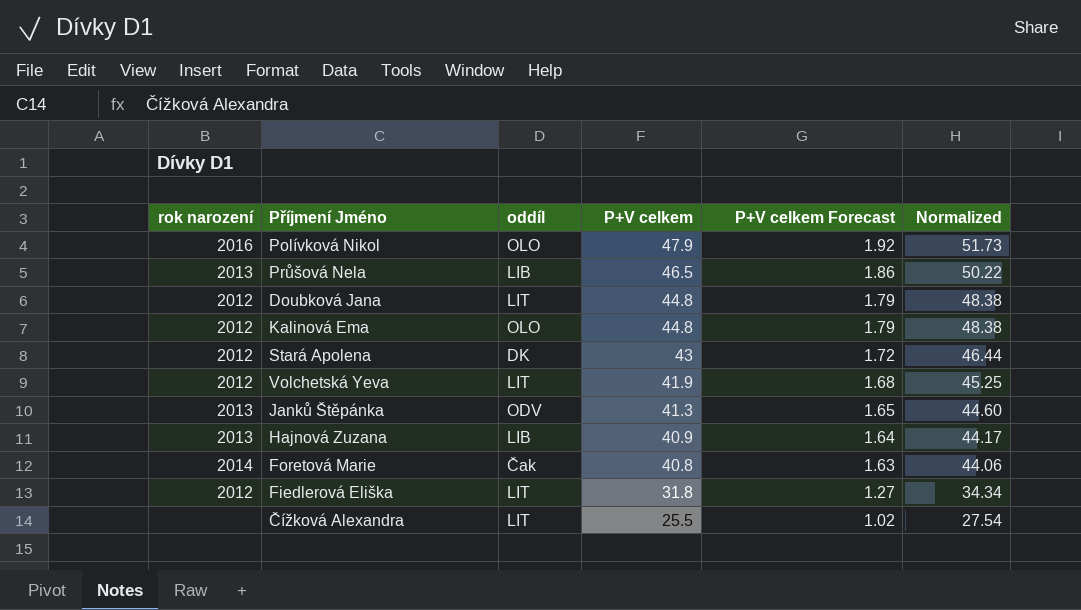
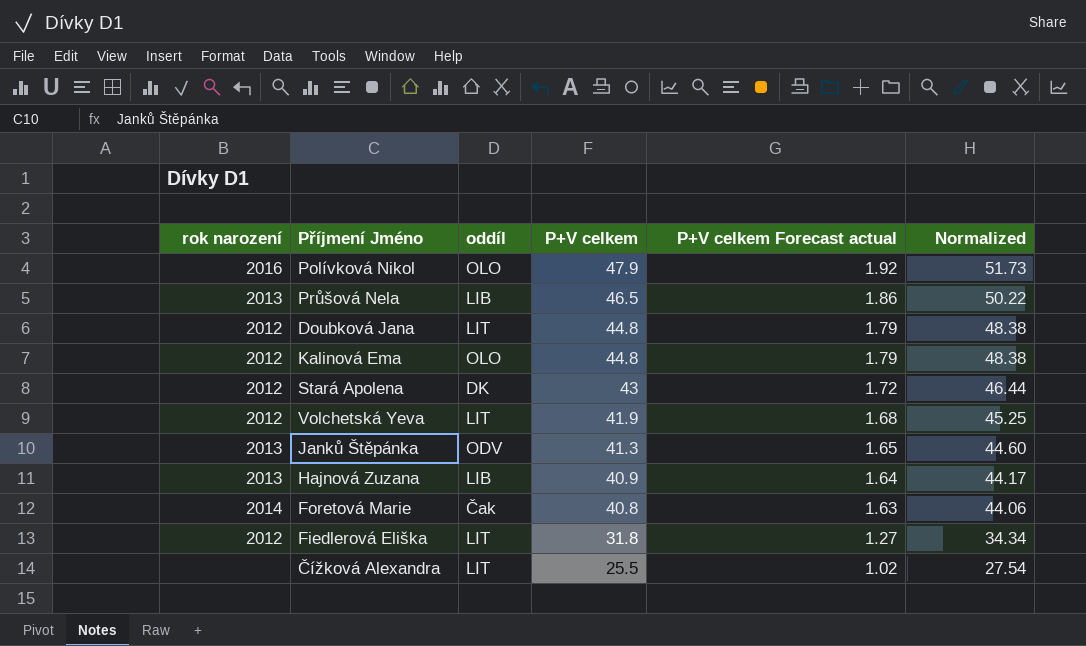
column name: P+V celkem Forecast -> P+V celkem Forecast actual

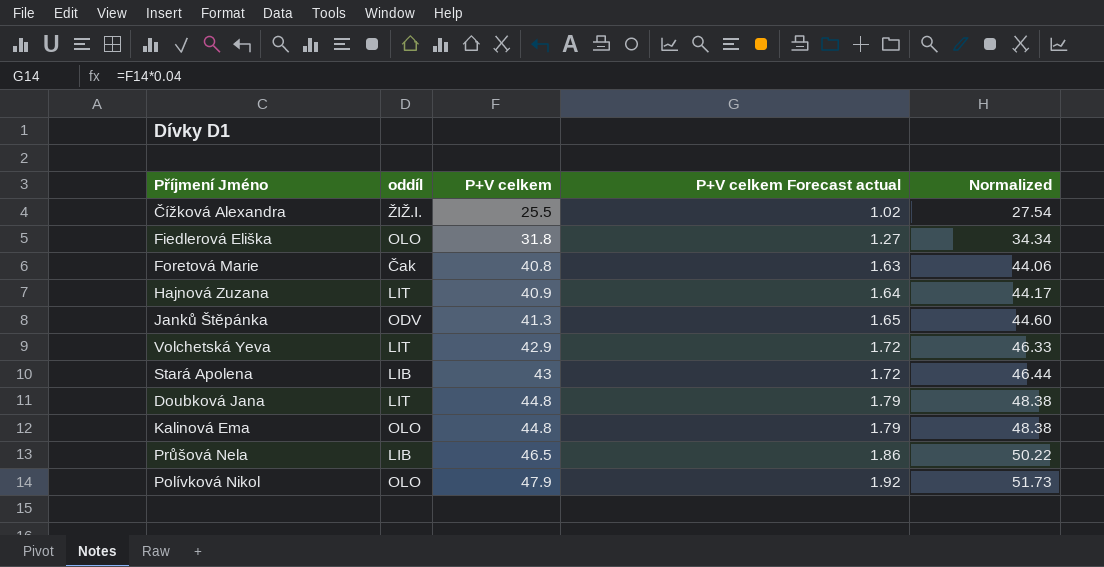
row order: P+V celkem descending -> P+V celkem ascending
column rok narození | position: 1 -> none
Čížková Alexandra | oddíl: LIT -> ŽIŽ.I.
Fiedlerová Eliška | oddíl: LIT -> OLO
Hajnová Zuzana | oddíl: LIB -> LIT
Volchetská Yeva | P+V celkem: 41.9 -> 42.9
Volchetská Yeva | P+V celkem Forecast actual: 1.68 -> 1.72
Volchetská Yeva | Normalized: 45.25 -> 46.33
Stará Apolena | oddíl: DK -> LIB

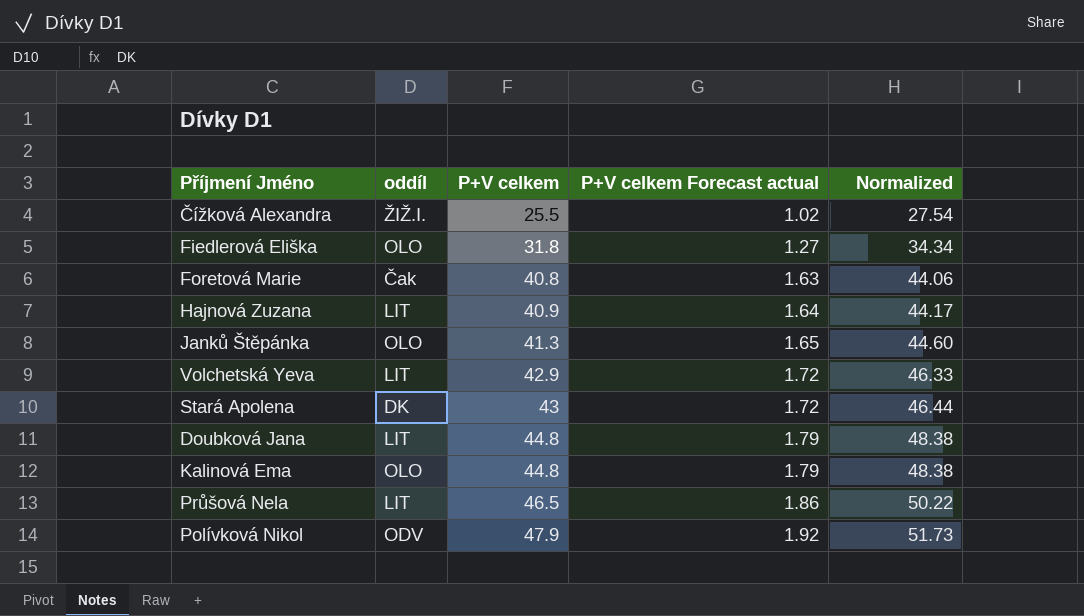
Janků Štěpánka | oddíl: ODV -> OLO
Stará Apolena | oddíl: LIB -> DK
Průšová Nela | oddíl: LIB -> LIT
Polívková Nikol | oddíl: OLO -> ODV

